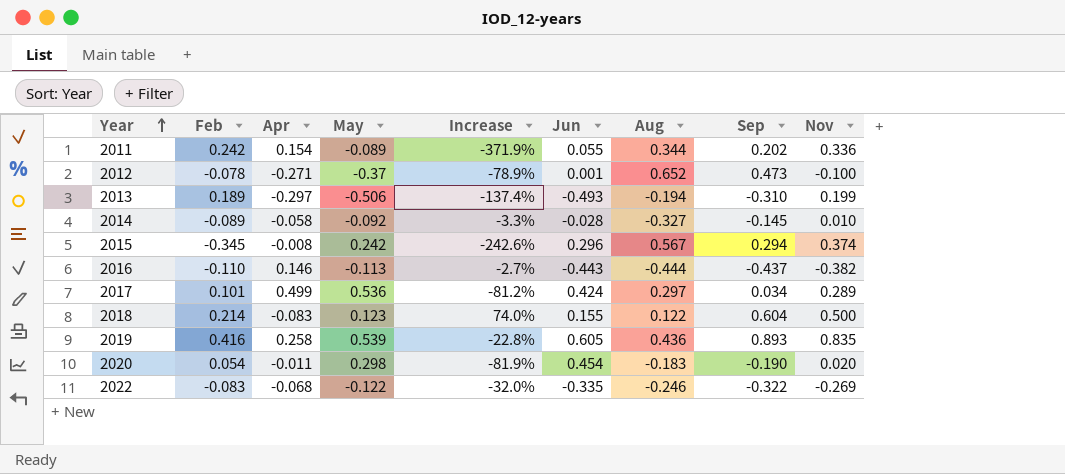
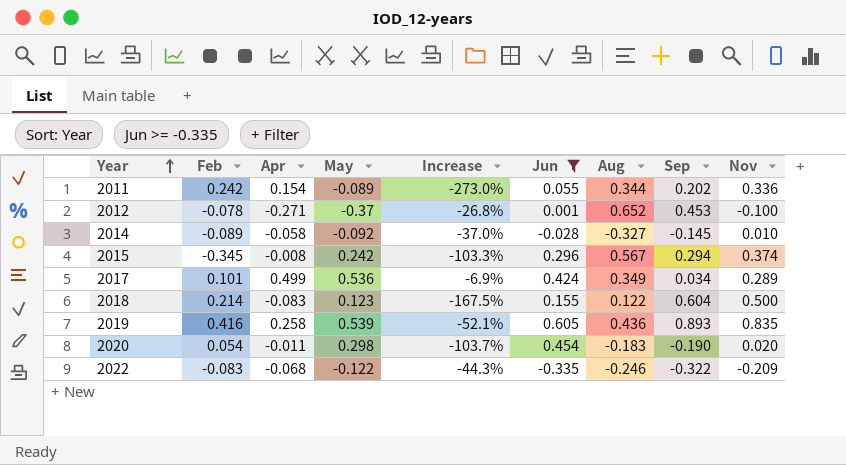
filter: none -> Jun >= -0.335
column Increase | formula: ([Feb] - [May]) / [May] -> ([Apr] - [May]) / [May]
2012 | Sep: 0.473 -> 0.453
2017 | Aug: 0.297 -> 0.349
2022 | Nov: -0.269 -> -0.209

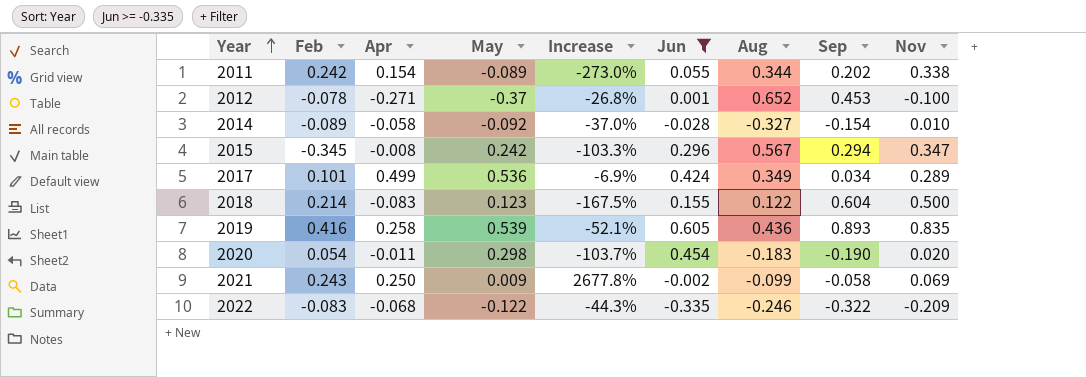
2011 | Nov: 0.336 -> 0.338
2014 | Sep: -0.145 -> -0.154
2015 | Nov: 0.374 -> 0.347
row 2021: none -> 0.243 | 0.250 | 0.009 | 2677.8% | -0.002 | -0.099 | -0.058 | 0.069

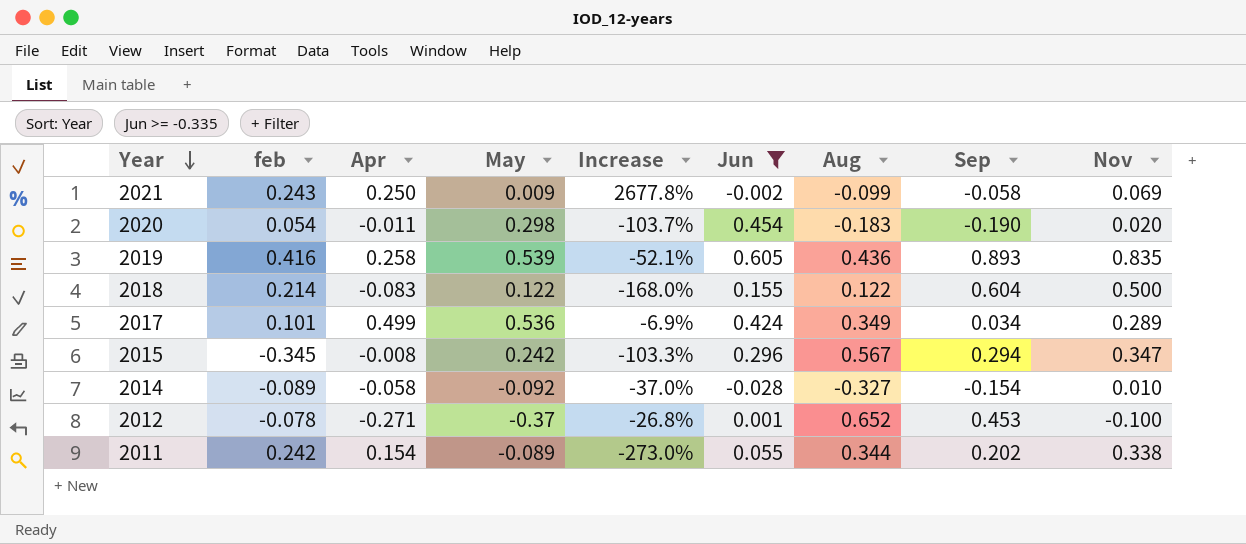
row order: Year ascending -> Year descending
column name: Feb -> feb
row 2022: -0.083 | -0.068 | -0.122 | -44.3% | -0.335 | -0.246 | -0.322 | -0.209 -> none
2018 | May: 0.123 -> 0.122
2018 | Increase: -167.5% -> -168.0%

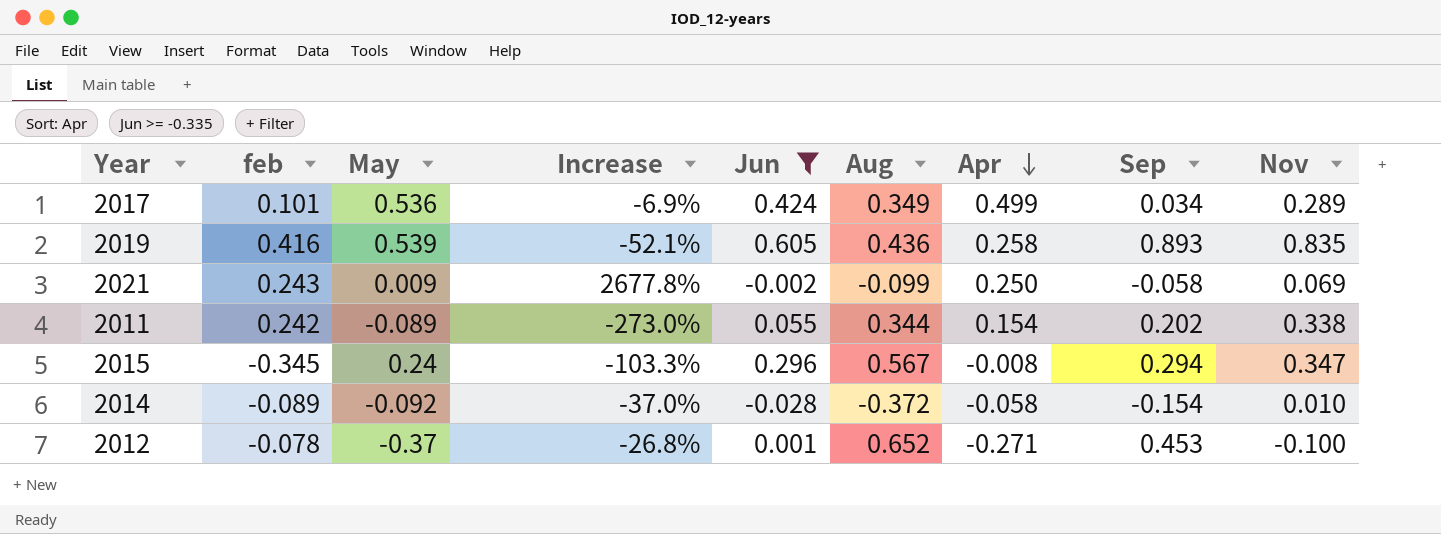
row order: Year descending -> Apr descending
column Apr | position: 3 -> 7
row 2020: 0.054 | -0.011 | 0.298 | -103.7% | 0.454 | -0.183 | -0.190 | 0.020 -> none
row 2018: 0.214 | -0.083 | 0.122 | -168.0% | 0.155 | 0.122 | 0.604 | 0.500 -> none
2015 | May: 0.242 -> 0.24
2014 | Aug: -0.327 -> -0.372

